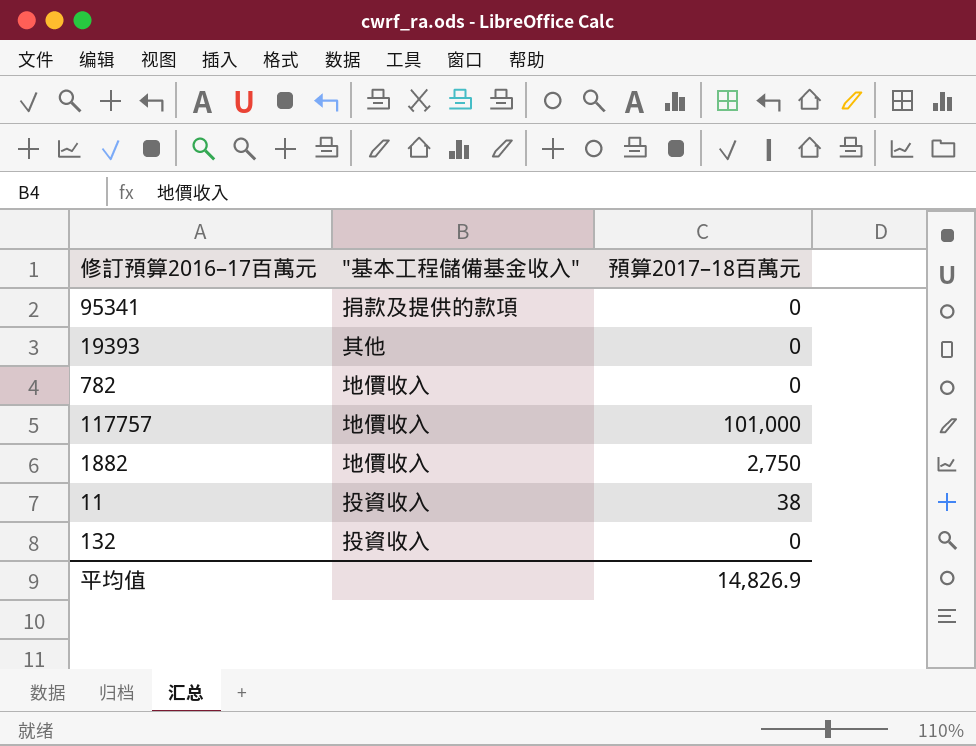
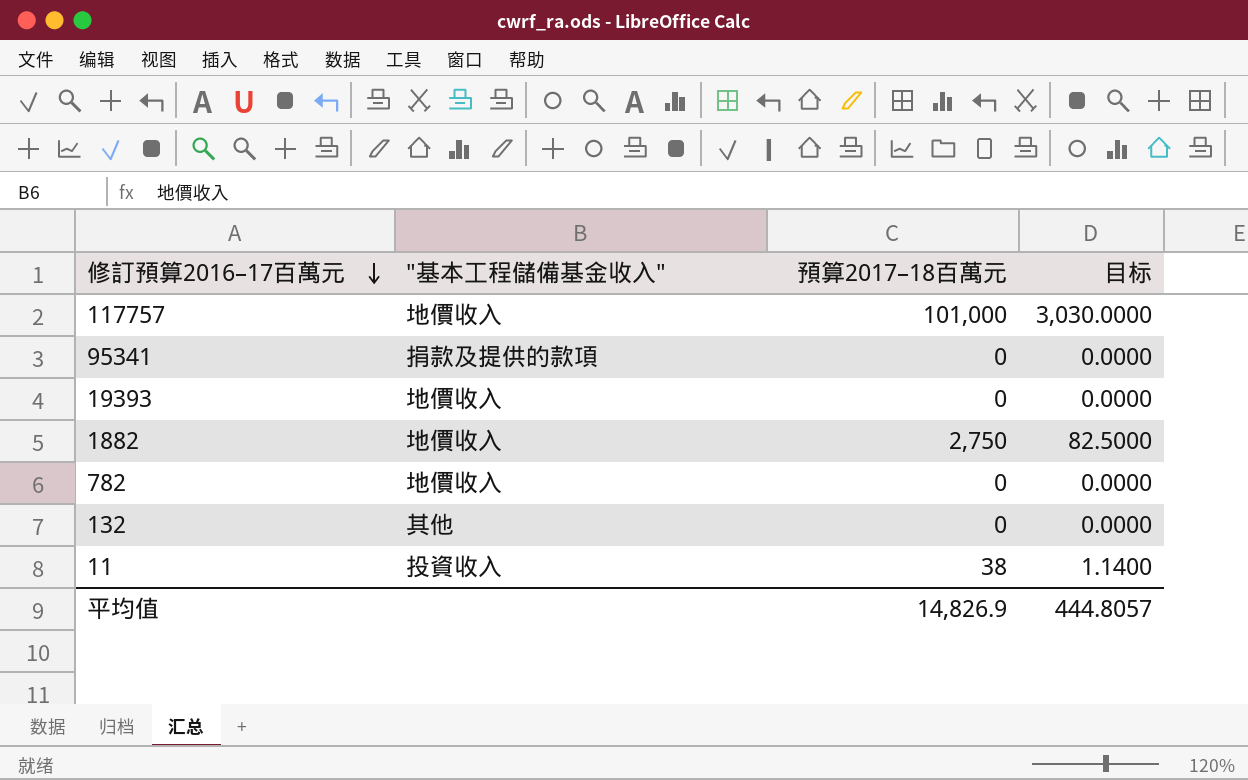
row order: none -> 修訂預算2016–17百萬元 descending
column 目标 | formula: none -> [預算2017–18百萬元] * 0.03
19393 | "基本工程儲備基金收入": 其他 -> 地價收入
132 | "基本工程儲備基金收入": 投資收入 -> 其他

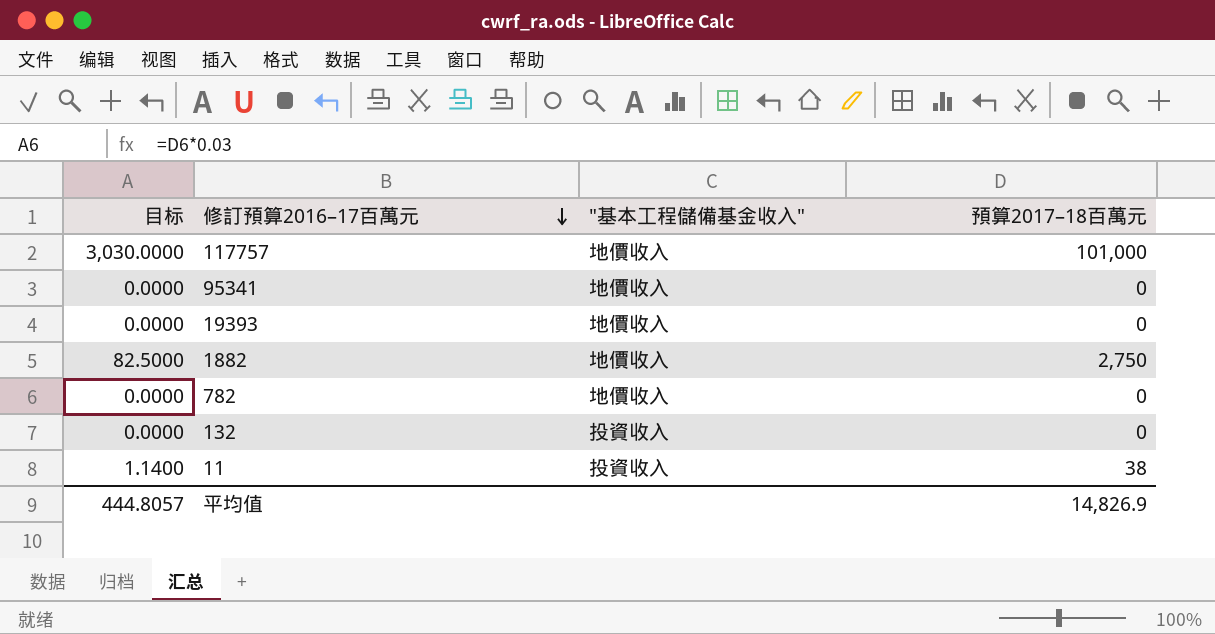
column 目标 | position: 4 -> 1
95341 | "基本工程儲備基金收入": 捐款及提供的款項 -> 地價收入
132 | "基本工程儲備基金收入": 其他 -> 投資收入

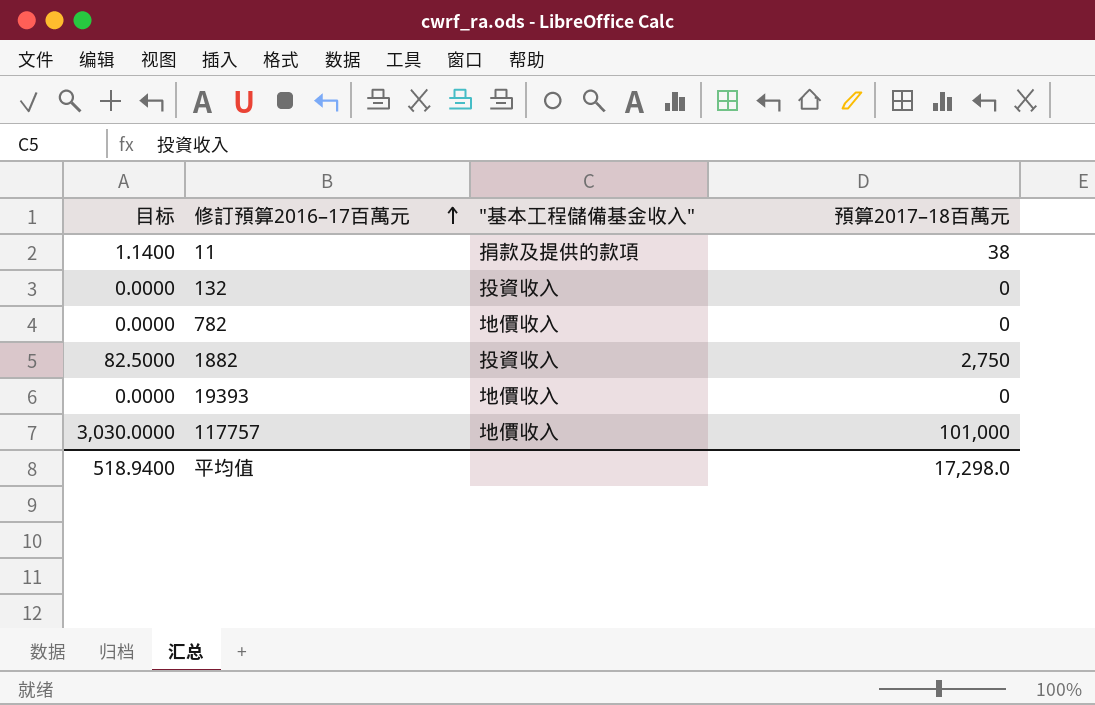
row order: 修訂預算2016–17百萬元 descending -> 修訂預算2016–17百萬元 ascending
row 95341: 0.0000 | 地價收入 | 0 -> none
11 | "基本工程儲備基金收入": 投資收入 -> 捐款及提供的款項
1882 | "基本工程儲備基金收入": 地價收入 -> 投資收入
平均值 | 目标: 444.8057 -> 518.9400
平均值 | 預算2017–18百萬元: 14,826.9 -> 17,298.0

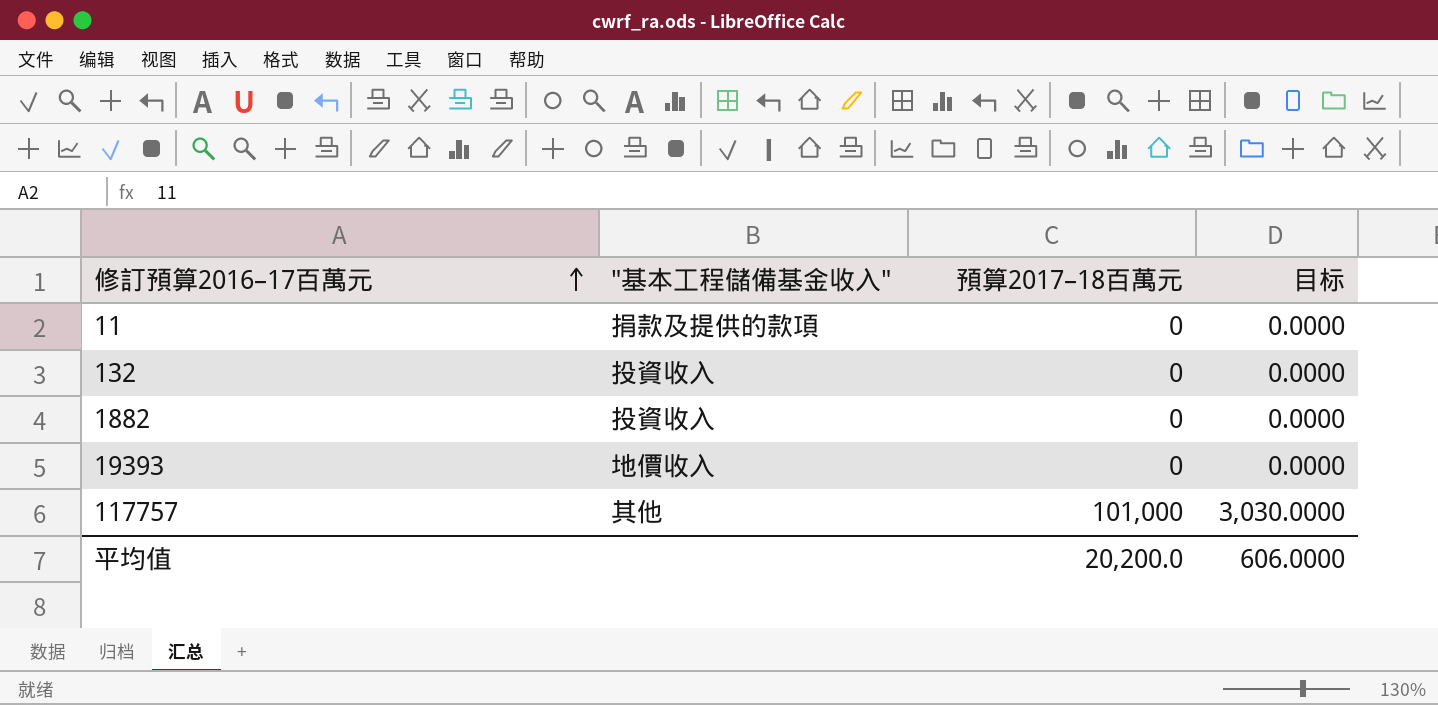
column 目标 | position: 1 -> 4
row 782: 0.0000 | 地價收入 | 0 -> none
11 | 預算2017–18百萬元: 38 -> 0
11 | 目标: 1.1400 -> 0.0000
1882 | 預算2017–18百萬元: 2,750 -> 0
1882 | 目标: 82.5000 -> 0.0000
117757 | "基本工程儲備基金收入": 地價收入 -> 其他
平均值 | 預算2017–18百萬元: 17,298.0 -> 20,200.0
平均值 | 目标: 518.9400 -> 606.0000

